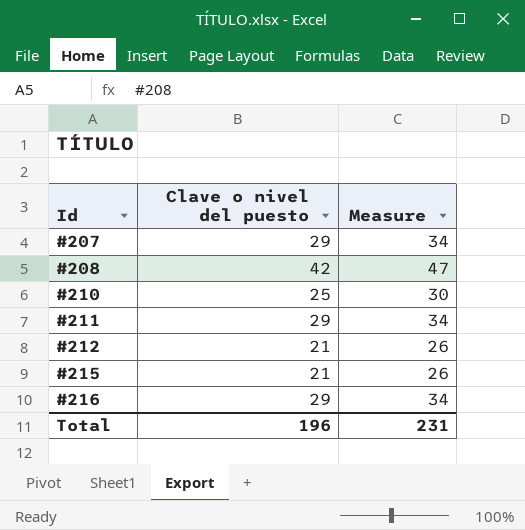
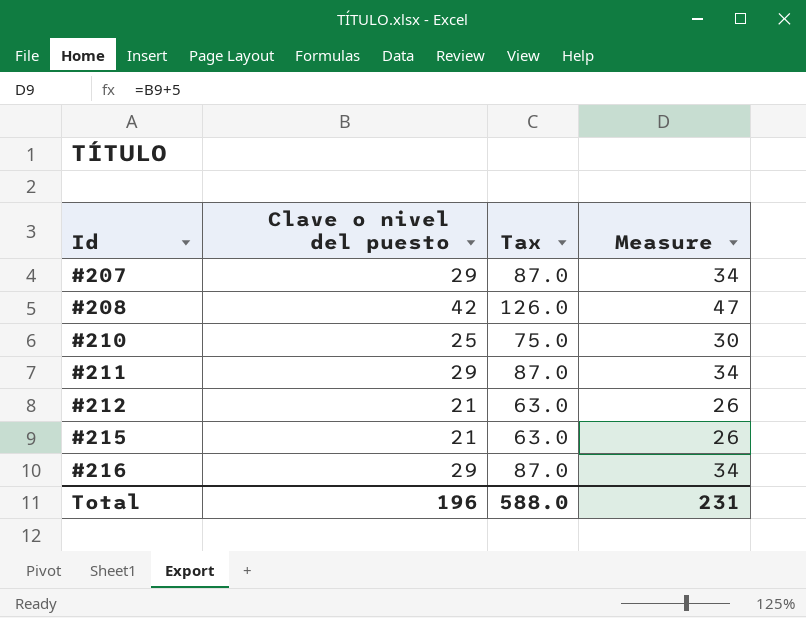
column Tax | formula: none -> [Clave o nivel del puesto] * 3

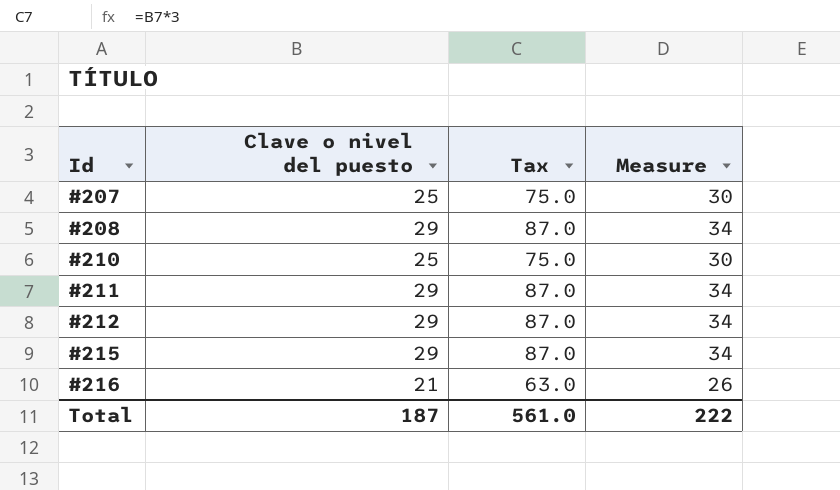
#207 | Clave o nivel del puesto: 29 -> 25
#207 | Tax: 87.0 -> 75.0
#207 | Measure: 34 -> 30
#208 | Clave o nivel del puesto: 42 -> 29
#208 | Tax: 126.0 -> 87.0
#208 | Measure: 47 -> 34
#212 | Clave o nivel del puesto: 21 -> 29
#212 | Tax: 63.0 -> 87.0
#212 | Measure: 26 -> 34
#215 | Clave o nivel del puesto: 21 -> 29
#215 | Tax: 63.0 -> 87.0
#215 | Measure: 26 -> 34
#216 | Clave o nivel del puesto: 29 -> 21
#216 | Tax: 87.0 -> 63.0
#216 | Measure: 34 -> 26
Total | Clave o nivel del puesto: 196 -> 187
Total | Tax: 588.0 -> 561.0
Total | Measure: 231 -> 222

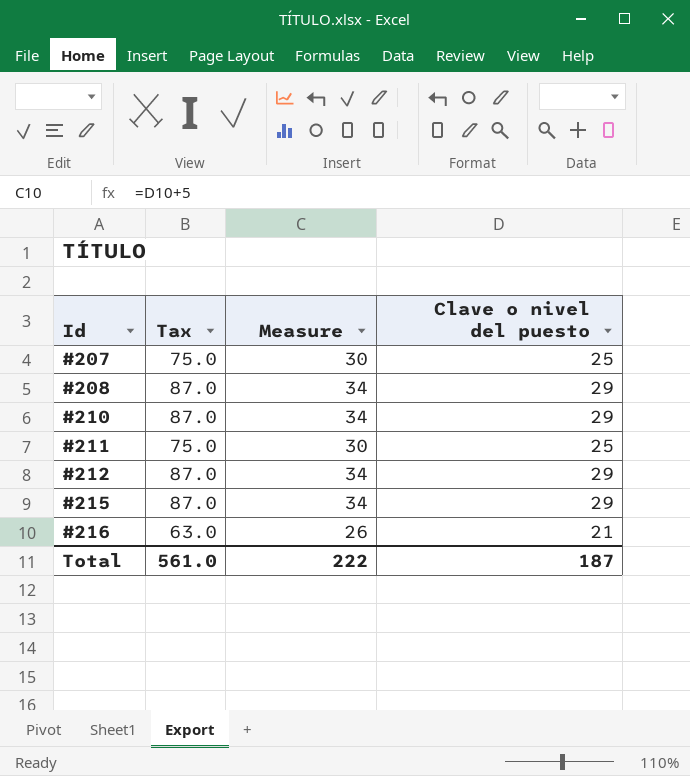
column Clave o nivel del puesto | position: 2 -> 4
#210 | Tax: 75.0 -> 87.0
#210 | Measure: 30 -> 34
#210 | Clave o nivel del puesto: 25 -> 29
#211 | Tax: 87.0 -> 75.0
#211 | Measure: 34 -> 30
#211 | Clave o nivel del puesto: 29 -> 25

